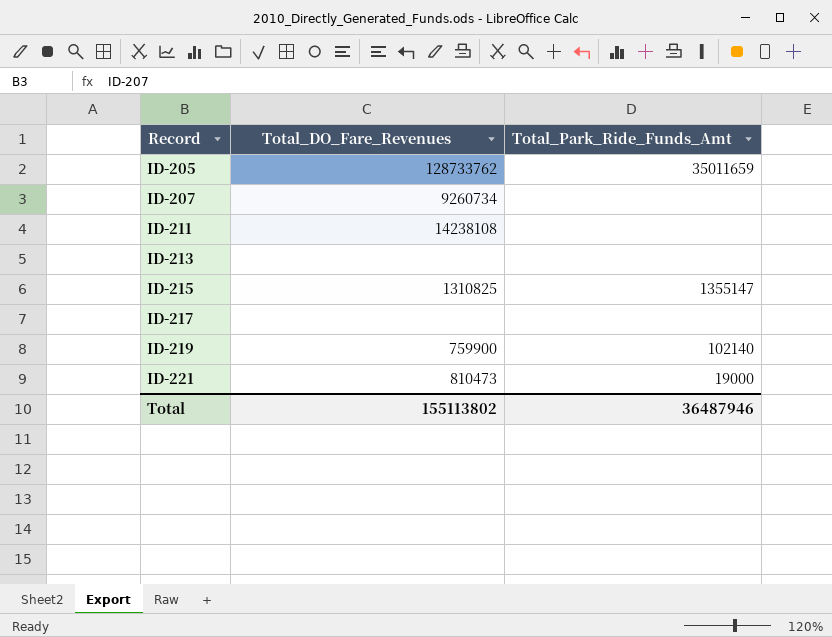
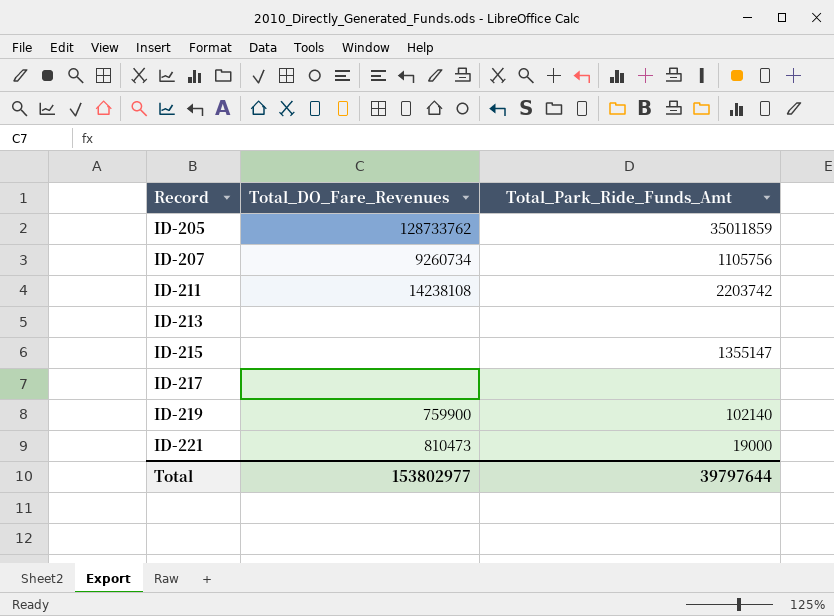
ID-205 | Total_Park_Ride_Funds_Amt: 35011659 -> 35011859
ID-207 | Total_Park_Ride_Funds_Amt: none -> 1105756
ID-211 | Total_Park_Ride_Funds_Amt: none -> 2203742
ID-215 | Total_DO_Fare_Revenues: 1310825 -> none
Total | Total_DO_Fare_Revenues: 155113802 -> 153802977
Total | Total_Park_Ride_Funds_Amt: 36487946 -> 39797644

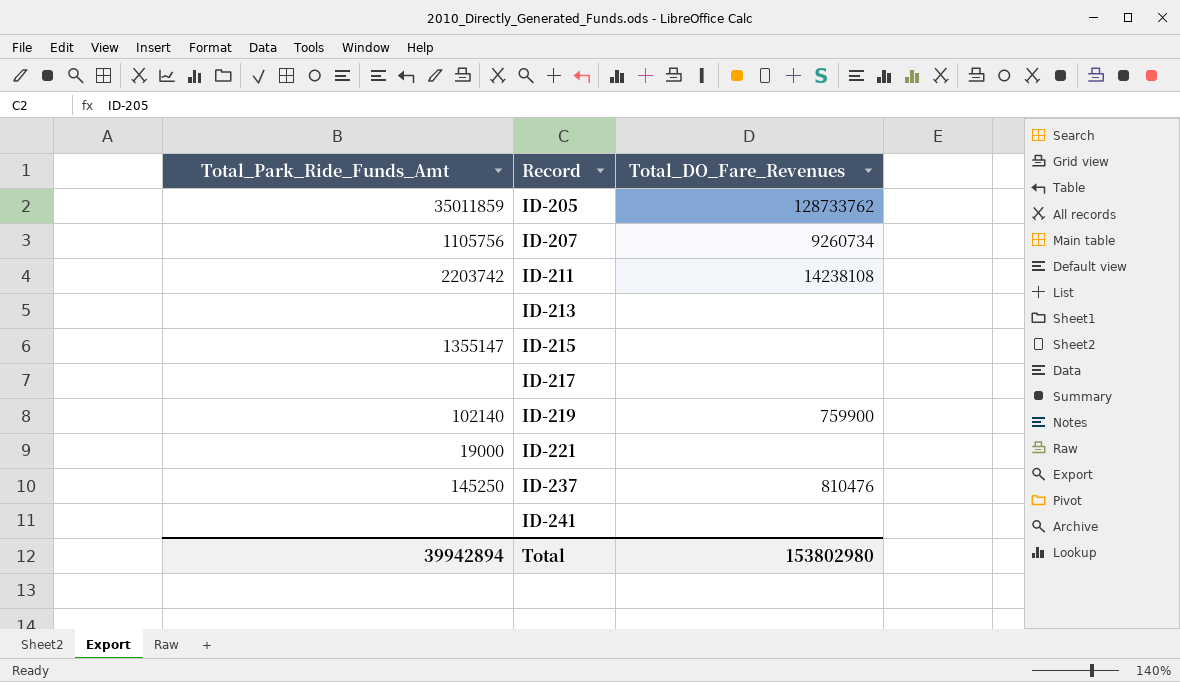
column Total_Park_Ride_Funds_Amt | position: 3 -> 1
ID-221 | Total_DO_Fare_Revenues: 810473 -> none
row ID-237: none -> 145250 | 810476
row ID-241: none -> none | none
Total | Total_Park_Ride_Funds_Amt: 39797644 -> 39942894
Total | Total_DO_Fare_Revenues: 153802977 -> 153802980

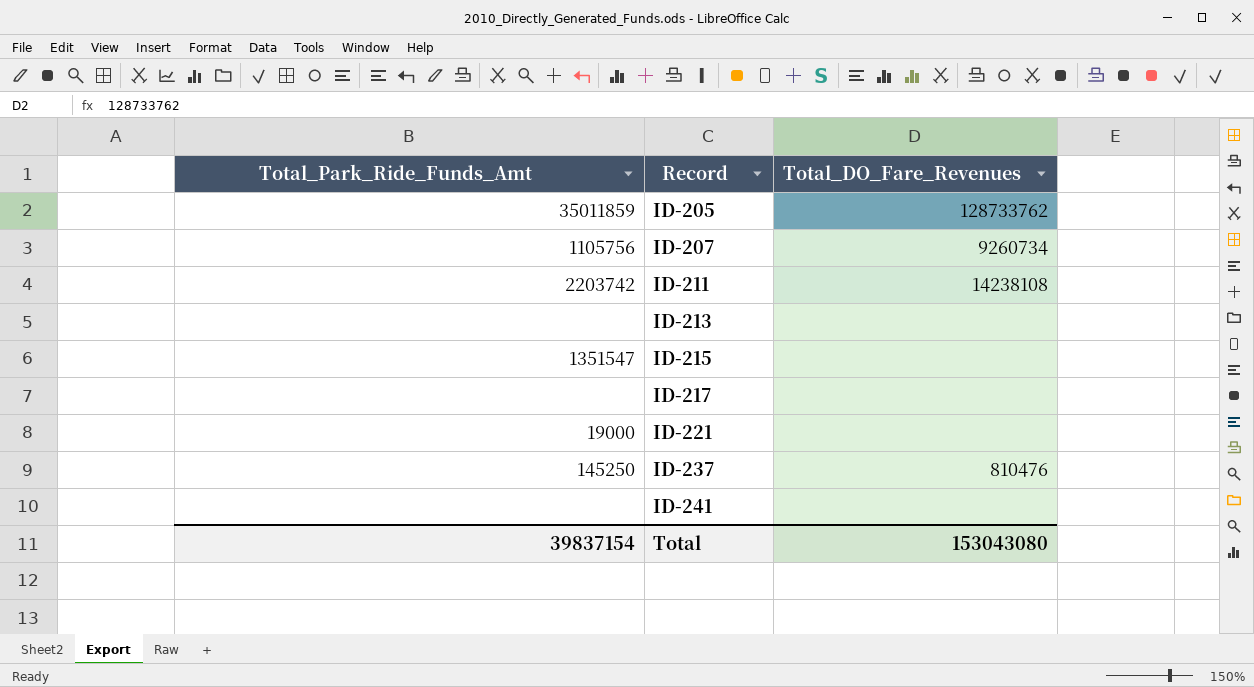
row ID-219: 102140 | 759900 -> none
ID-215 | Total_Park_Ride_Funds_Amt: 1355147 -> 1351547
Total | Total_Park_Ride_Funds_Amt: 39942894 -> 39837154
Total | Total_DO_Fare_Revenues: 153802980 -> 153043080

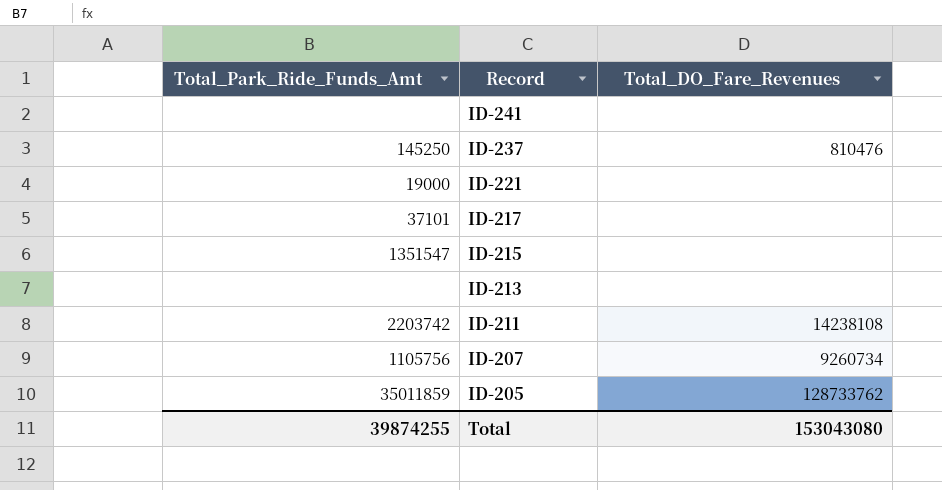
row order: Record ascending -> Record descending
ID-217 | Total_Park_Ride_Funds_Amt: none -> 37101
Total | Total_Park_Ride_Funds_Amt: 39837154 -> 39874255

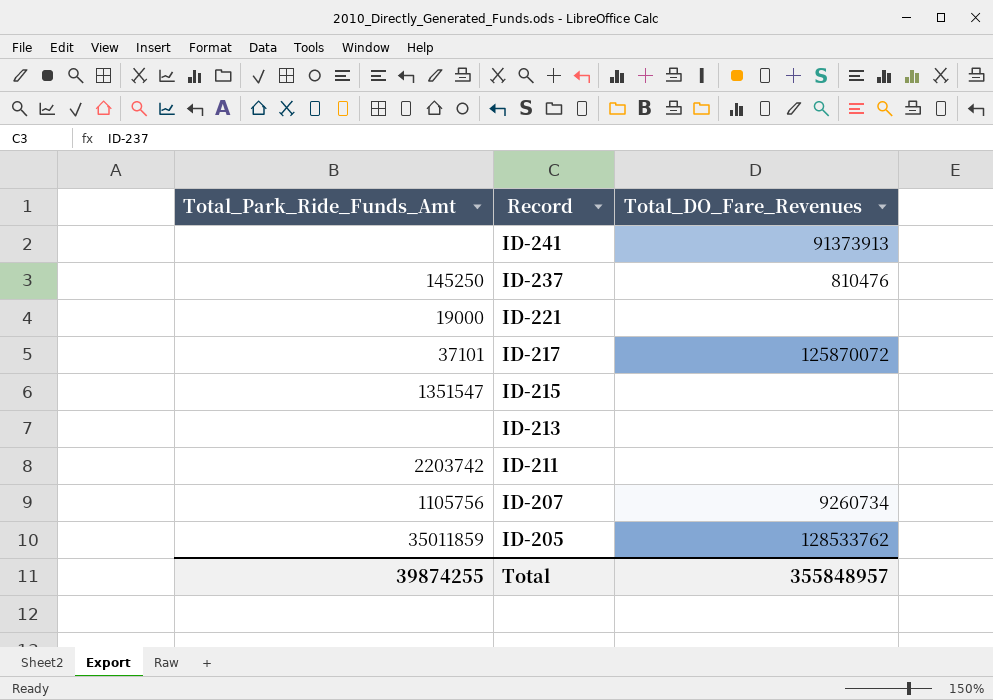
ID-241 | Total_DO_Fare_Revenues: none -> 91373913
ID-217 | Total_DO_Fare_Revenues: none -> 125870072
ID-211 | Total_DO_Fare_Revenues: 14238108 -> none
ID-205 | Total_DO_Fare_Revenues: 128733762 -> 128533762
Total | Total_DO_Fare_Revenues: 153043080 -> 355848957

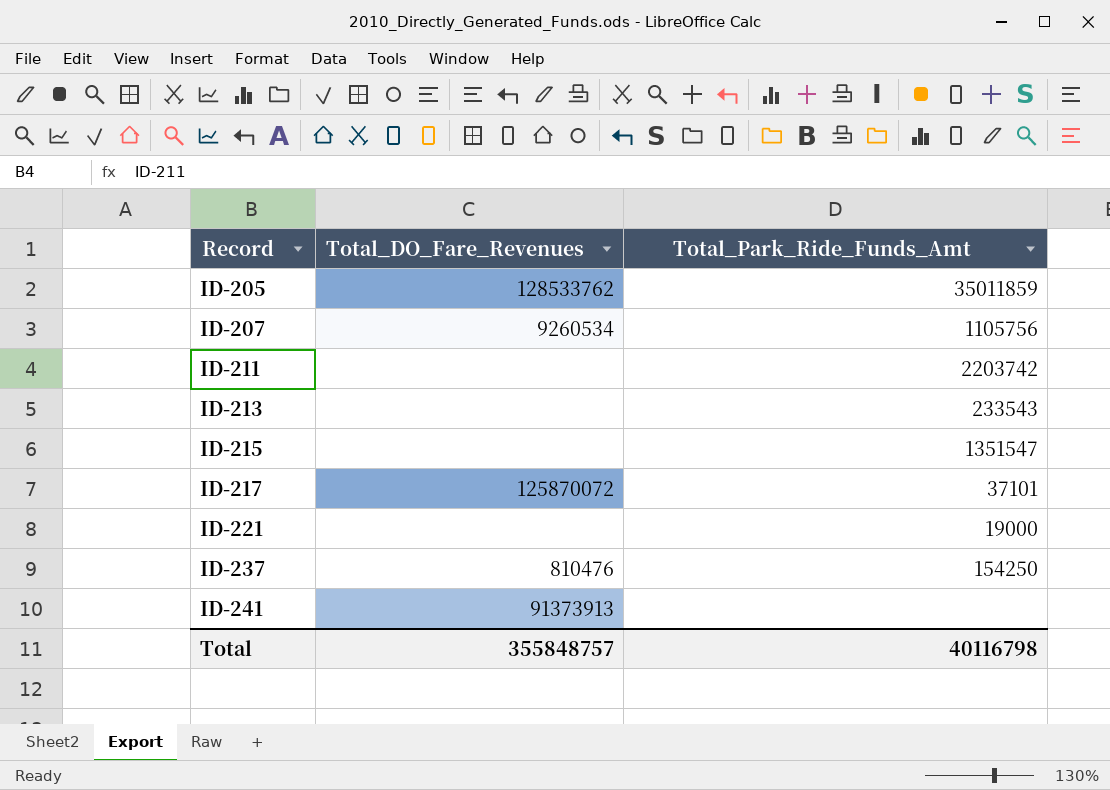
row order: Record descending -> Record ascending
column Total_Park_Ride_Funds_Amt | position: 1 -> 3
ID-207 | Total_DO_Fare_Revenues: 9260734 -> 9260534
ID-213 | Total_Park_Ride_Funds_Amt: none -> 233543
ID-237 | Total_Park_Ride_Funds_Amt: 145250 -> 154250
Total | Total_DO_Fare_Revenues: 355848957 -> 355848757
Total | Total_Park_Ride_Funds_Amt: 39874255 -> 40116798

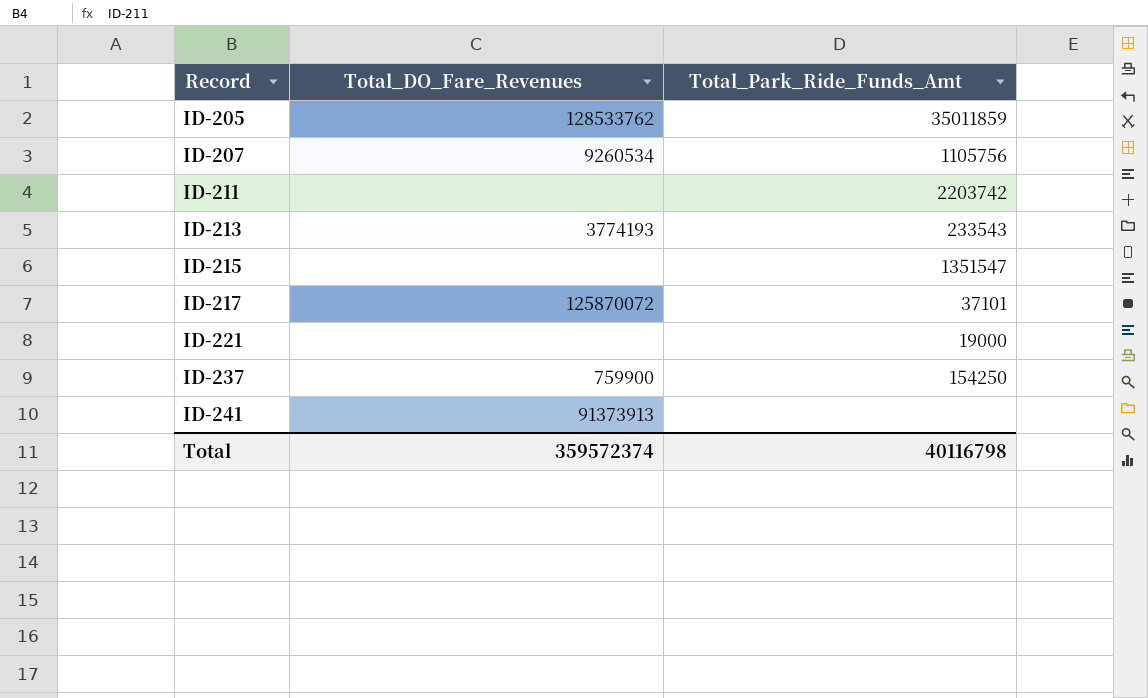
ID-213 | Total_DO_Fare_Revenues: none -> 3774193
ID-237 | Total_DO_Fare_Revenues: 810476 -> 759900
Total | Total_DO_Fare_Revenues: 355848757 -> 359572374

